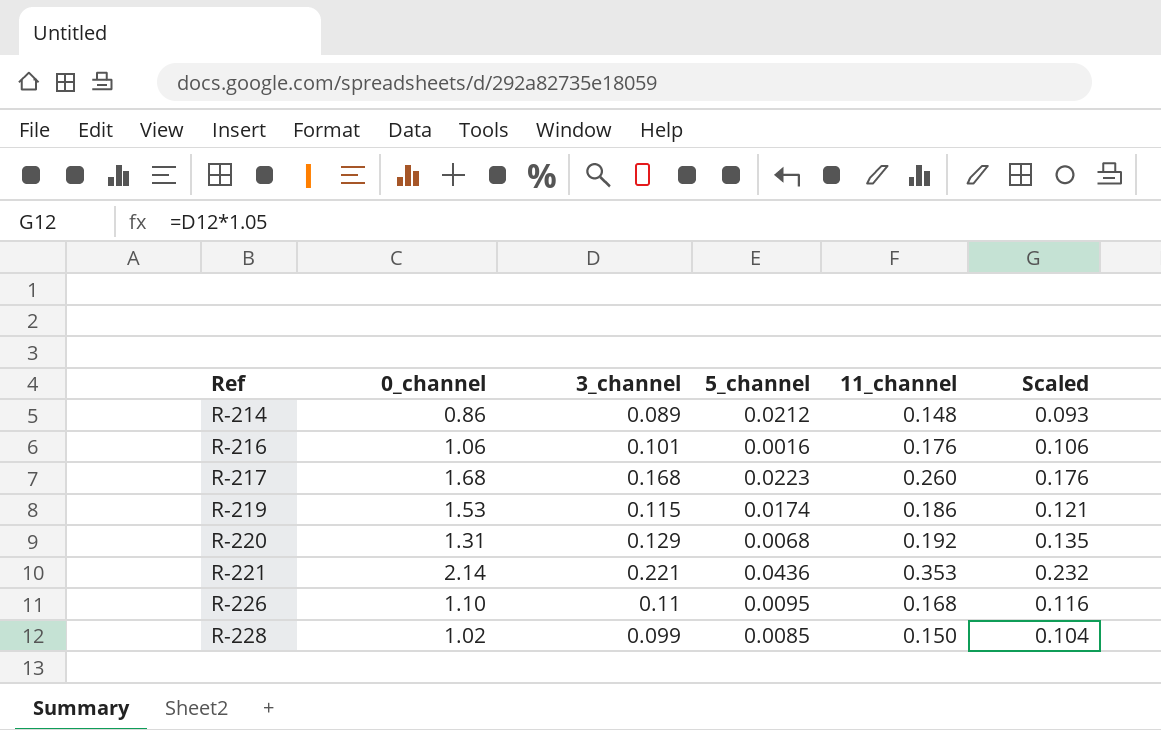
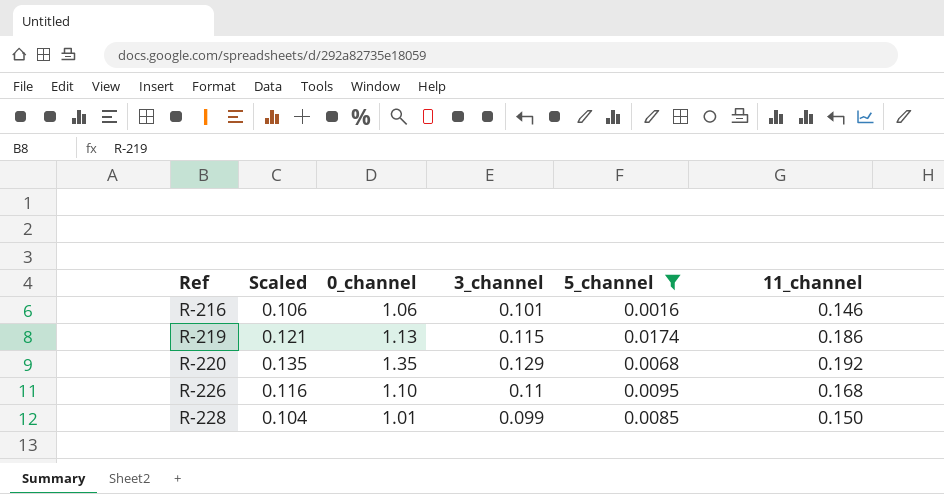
filter: none -> 5_channel <= 0.0174
column Scaled | position: 6 -> 2
R-216 | 11_channel: 0.176 -> 0.146
R-219 | 0_channel: 1.53 -> 1.13
R-220 | 0_channel: 1.31 -> 1.35
R-228 | 0_channel: 1.02 -> 1.01

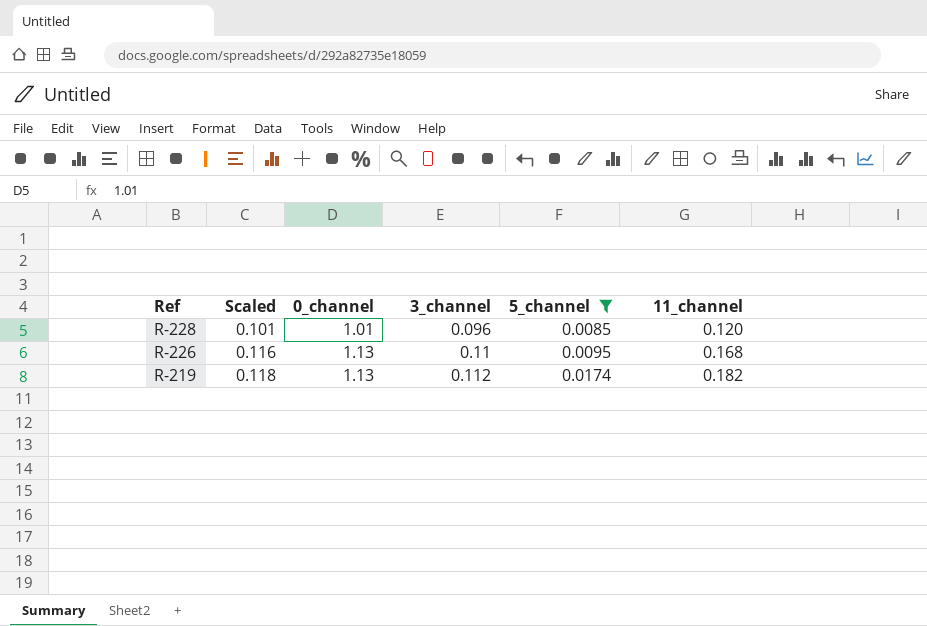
row order: Ref ascending -> Ref descending
row R-216: 0.106 | 1.06 | 0.101 | 0.0016 | 0.146 -> none
row R-220: 0.135 | 1.35 | 0.129 | 0.0068 | 0.192 -> none
R-228 | Scaled: 0.104 -> 0.101
R-228 | 3_channel: 0.099 -> 0.096
R-228 | 11_channel: 0.150 -> 0.120
R-226 | 0_channel: 1.10 -> 1.13
R-219 | Scaled: 0.121 -> 0.118
R-219 | 3_channel: 0.115 -> 0.112
R-219 | 11_channel: 0.186 -> 0.182

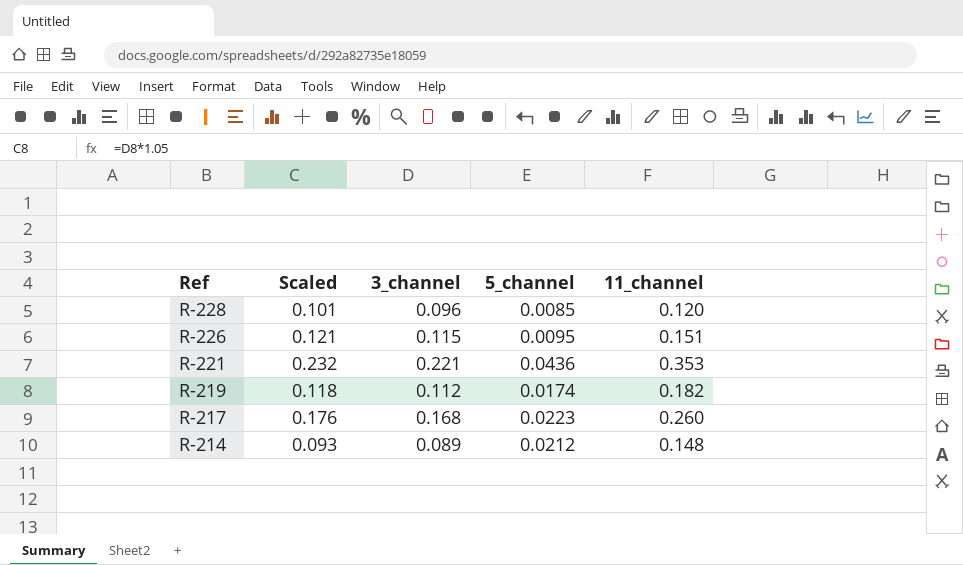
filter: 5_channel <= 0.0174 -> none
column 0_channel | position: 3 -> none
R-226 | Scaled: 0.116 -> 0.121
R-226 | 3_channel: 0.11 -> 0.115
R-226 | 11_channel: 0.168 -> 0.151

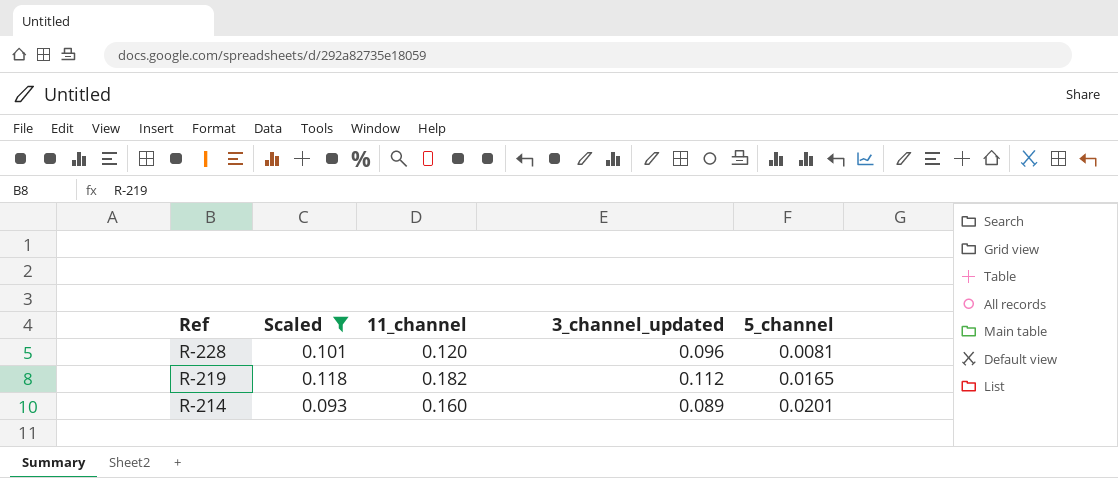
filter: none -> Scaled <= 0.118
column 11_channel | position: 5 -> 3
column name: 3_channel -> 3_channel_updated
R-228 | 5_channel: 0.0085 -> 0.0081
R-219 | 5_channel: 0.0174 -> 0.0165
R-214 | 11_channel: 0.148 -> 0.160
R-214 | 5_channel: 0.0212 -> 0.0201

